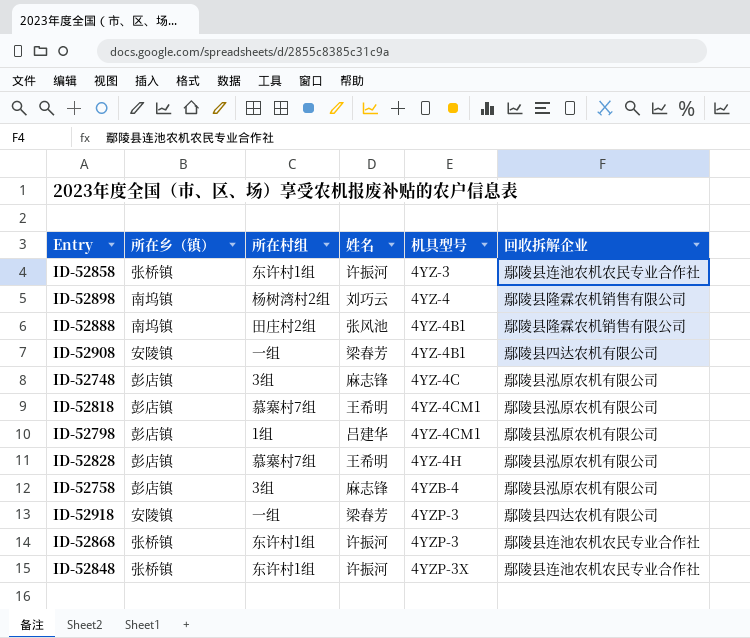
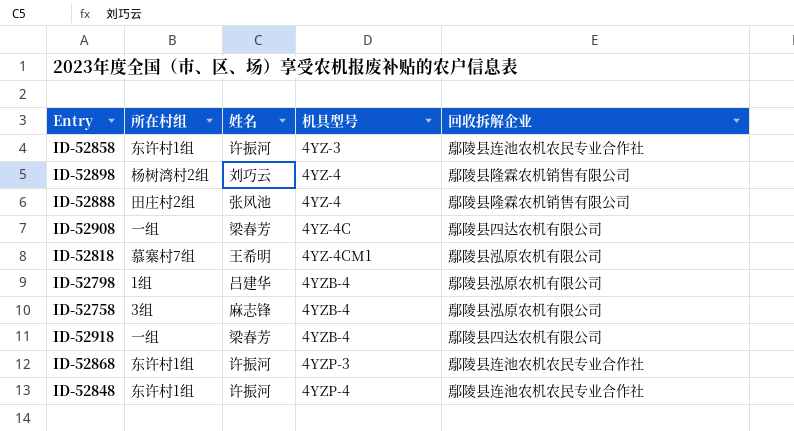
column 所在乡（镇） | position: 2 -> none
row ID-52748: 彭店镇 | 3组 | 麻志锋 | 4YZ-4C | 鄢陵县泓原农机有限公司 -> none
row ID-52828: 彭店镇 | 慕寨村7组 | 王希明 | 4YZ-4H | 鄢陵县泓原农机有限公司 -> none
ID-52888 | 机具型号: 4YZ-4B1 -> 4YZ-4
ID-52908 | 机具型号: 4YZ-4B1 -> 4YZ-4C
ID-52798 | 机具型号: 4YZ-4CM1 -> 4YZB-4
ID-52918 | 机具型号: 4YZP-3 -> 4YZB-4
ID-52848 | 机具型号: 4YZP-3X -> 4YZP-4

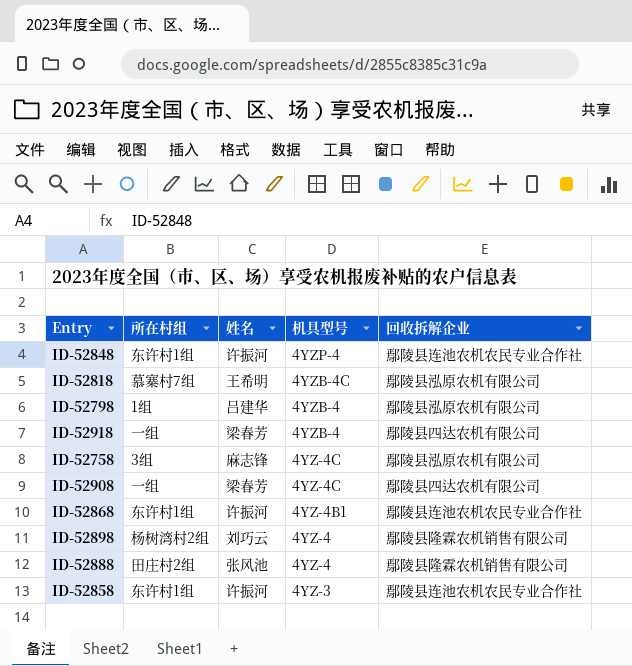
row order: 机具型号 ascending -> 机具型号 descending
ID-52818 | 机具型号: 4YZ-4CM1 -> 4YZB-4C
ID-52758 | 机具型号: 4YZB-4 -> 4YZ-4C
ID-52868 | 机具型号: 4YZP-3 -> 4YZ-4B1

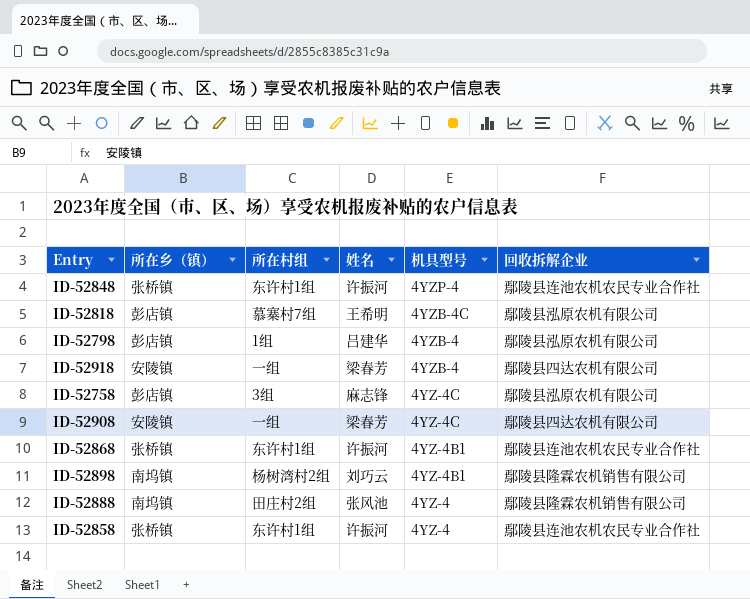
column 所在乡（镇） | position: none -> 2
ID-52898 | 机具型号: 4YZ-4 -> 4YZ-4B1
ID-52858 | 机具型号: 4YZ-3 -> 4YZ-4

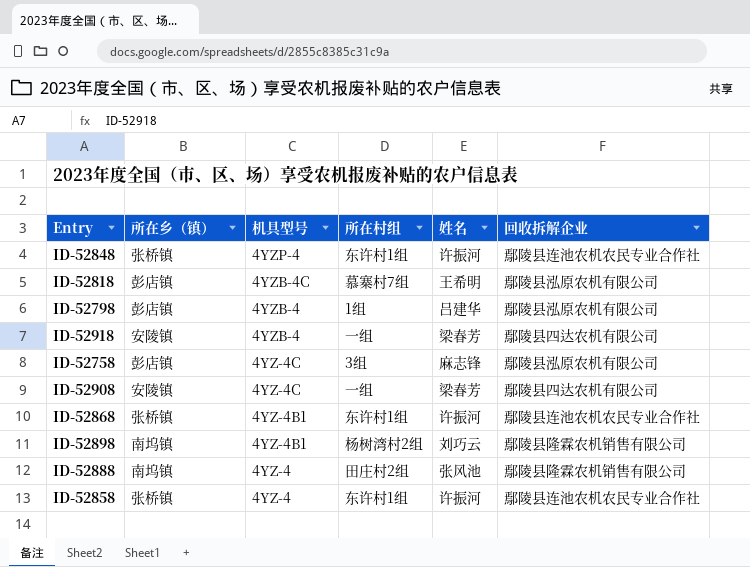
column 机具型号 | position: 5 -> 3

